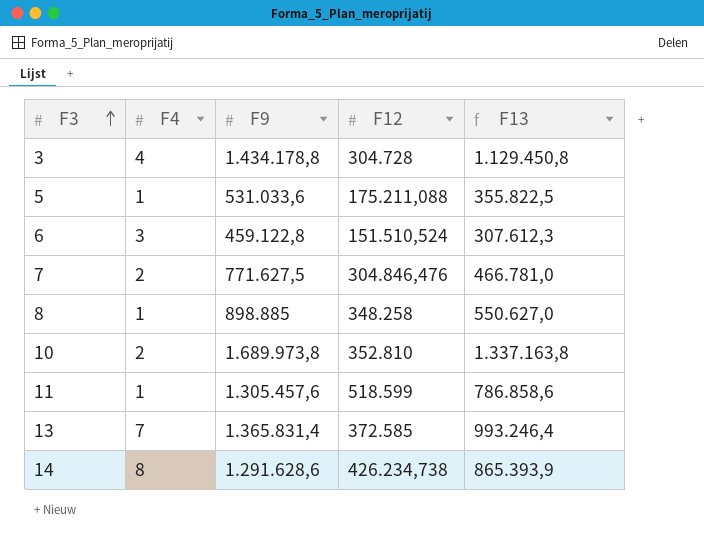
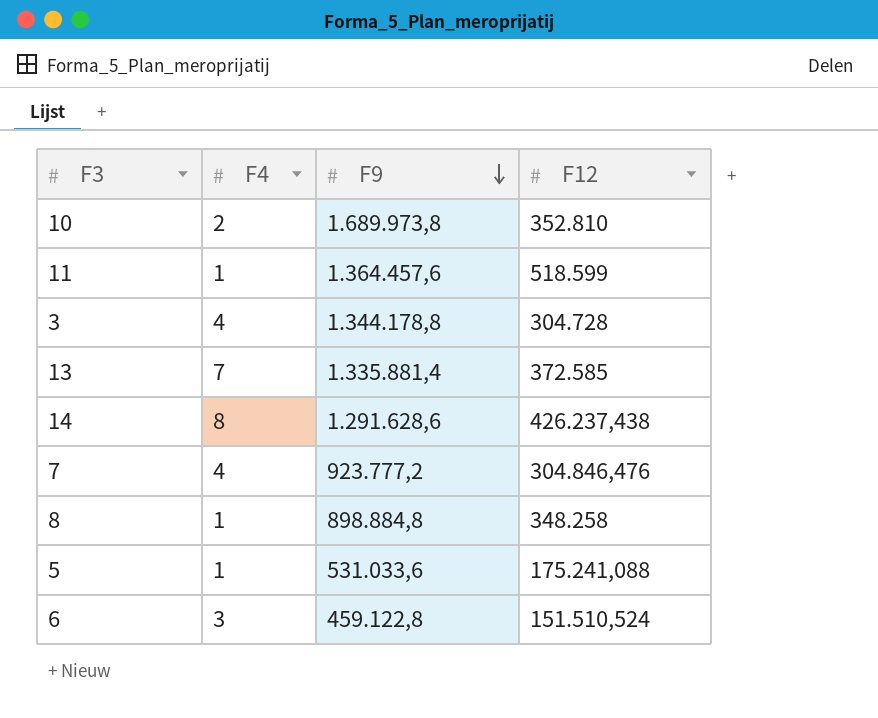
row order: F3 ascending -> F9 descending
column F13 | formula: [F9] - [F12] -> none
11 | F9: 1.305.457,6 -> 1.364.457,6
3 | F9: 1.434.178,8 -> 1.344.178,8
13 | F9: 1.365.831,4 -> 1.335.881,4
14 | F12: 426.234,738 -> 426.237,438
7 | F4: 2 -> 4
7 | F9: 771.627,5 -> 923.777,2
8 | F9: 898.885 -> 898.884,8
5 | F12: 175.211,088 -> 175.241,088

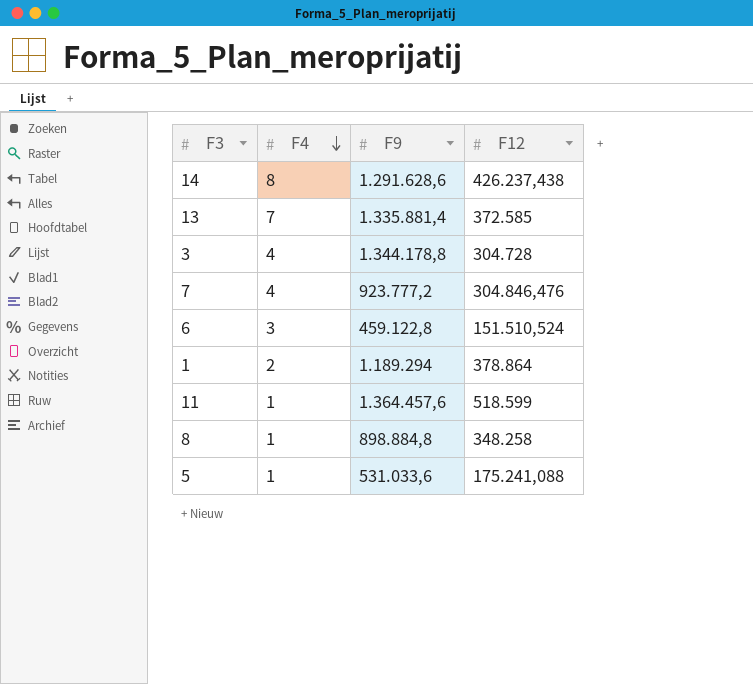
row order: F9 descending -> F4 descending
row 10: 2 | 1.689.973,8 | 352.810 -> none
row 1: none -> 2 | 1.189.294 | 378.864

